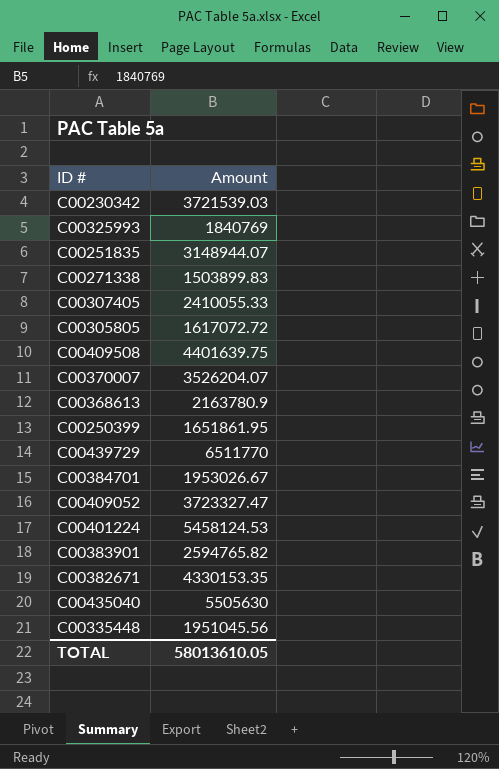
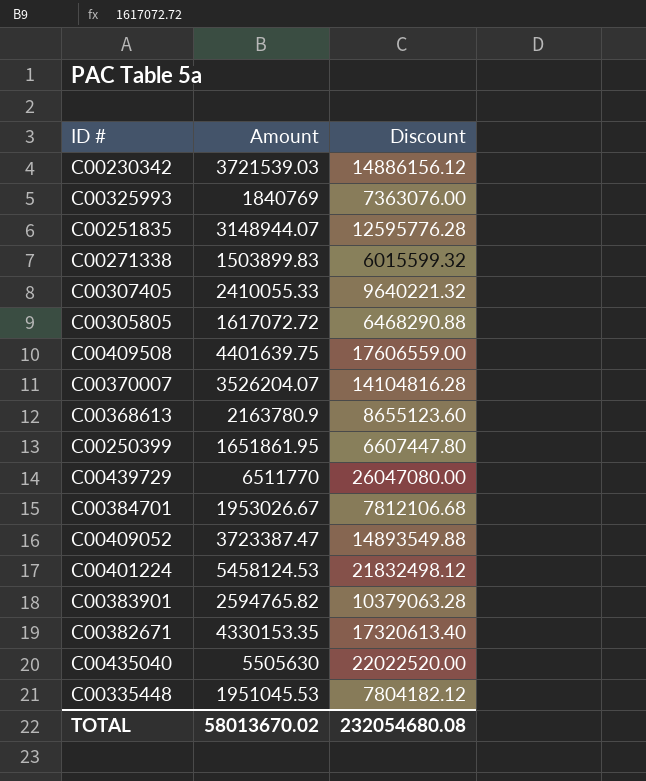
column Discount | formula: none -> [Amount] * 4
C00409052 | Amount: 3723327.47 -> 3723387.47
C00335448 | Amount: 1951045.56 -> 1951045.53
TOTAL | Amount: 58013610.05 -> 58013670.02

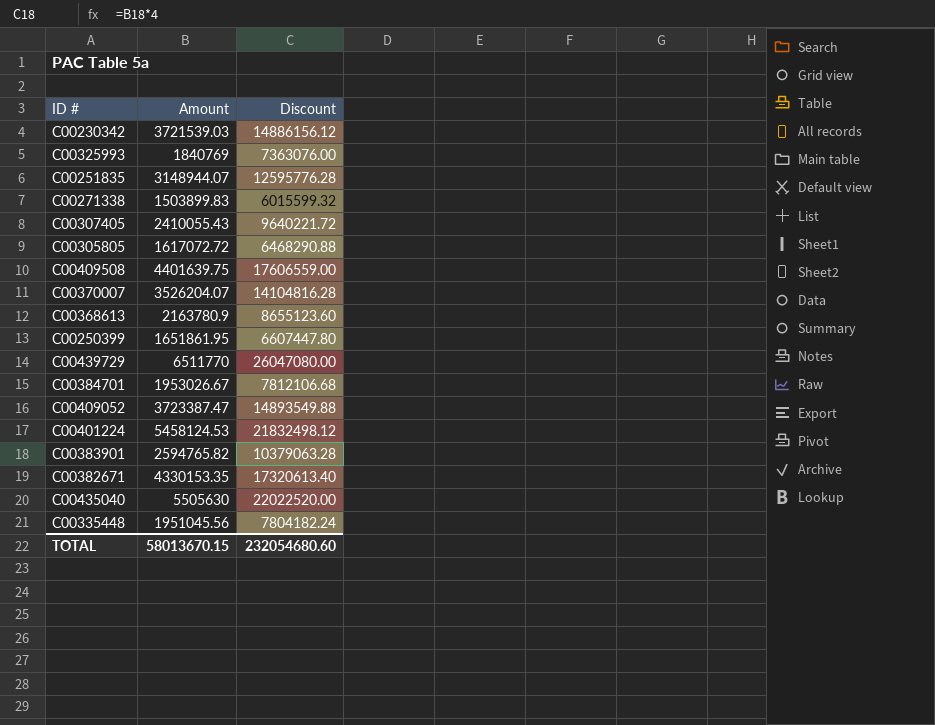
C00307405 | Amount: 2410055.33 -> 2410055.43
C00307405 | Discount: 9640221.32 -> 9640221.72
C00335448 | Amount: 1951045.53 -> 1951045.56
C00335448 | Discount: 7804182.12 -> 7804182.24
TOTAL | Amount: 58013670.02 -> 58013670.15
TOTAL | Discount: 232054680.08 -> 232054680.60

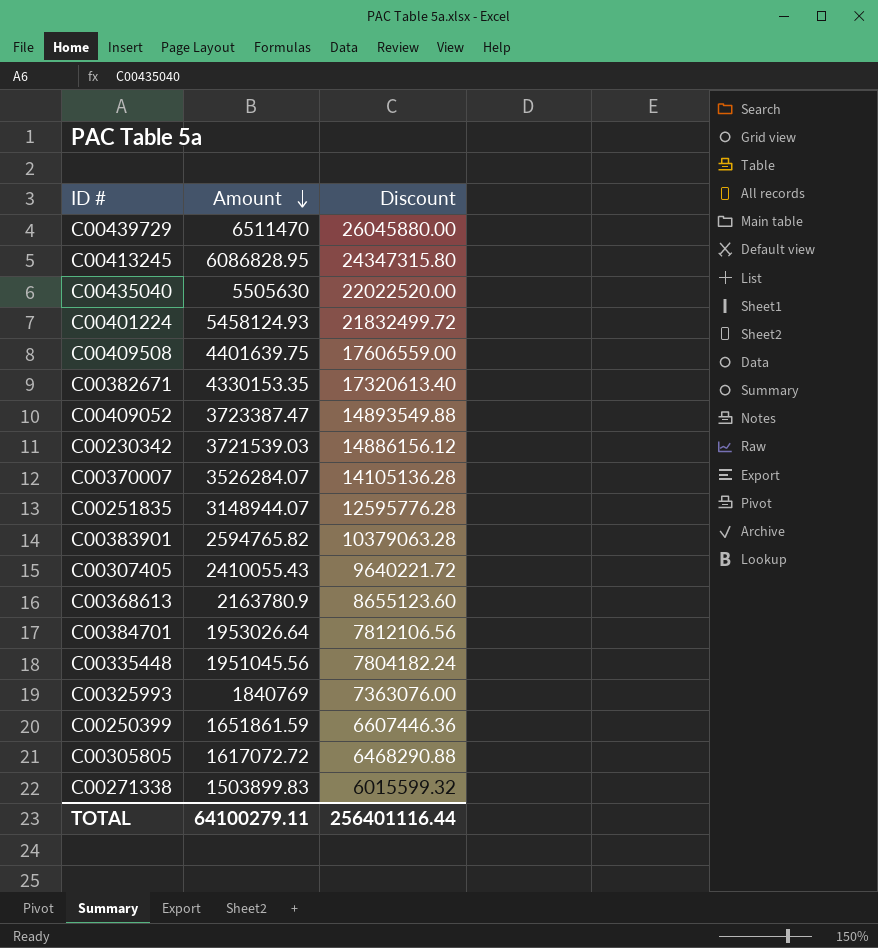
row order: none -> Amount descending
C00439729 | Amount: 6511770 -> 6511470
C00439729 | Discount: 26047080.00 -> 26045880.00
row C00413245: none -> 6086828.95 | 24347315.80
C00401224 | Amount: 5458124.53 -> 5458124.93
C00401224 | Discount: 21832498.12 -> 21832499.72
C00370007 | Amount: 3526204.07 -> 3526284.07
C00370007 | Discount: 14104816.28 -> 14105136.28
C00384701 | Amount: 1953026.67 -> 1953026.64
C00384701 | Discount: 7812106.68 -> 7812106.56
C00250399 | Amount: 1651861.95 -> 1651861.59
C00250399 | Discount: 6607447.80 -> 6607446.36
TOTAL | Amount: 58013670.15 -> 64100279.11
TOTAL | Discount: 232054680.60 -> 256401116.44

